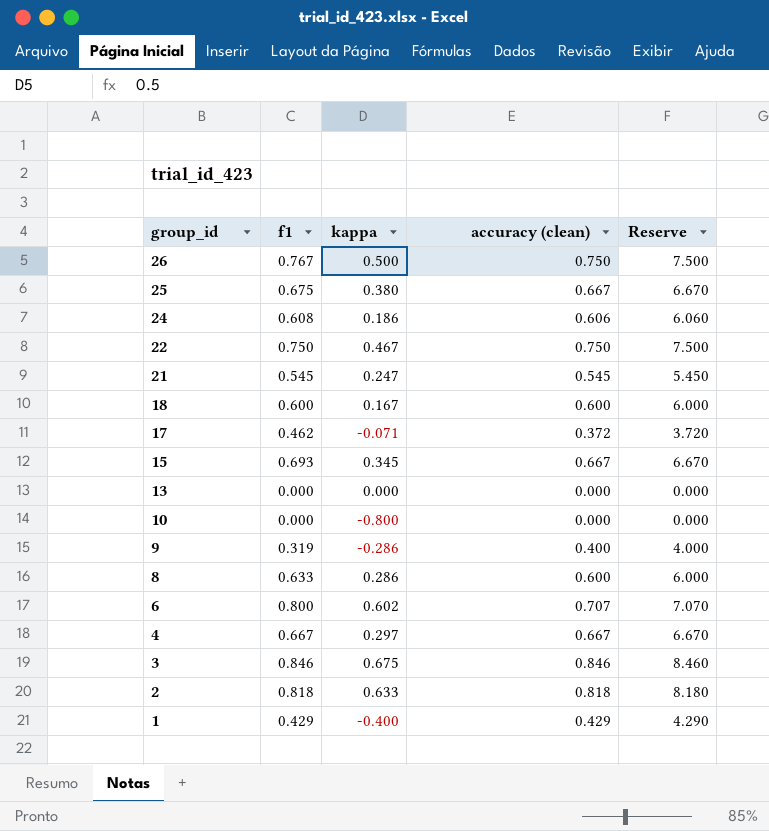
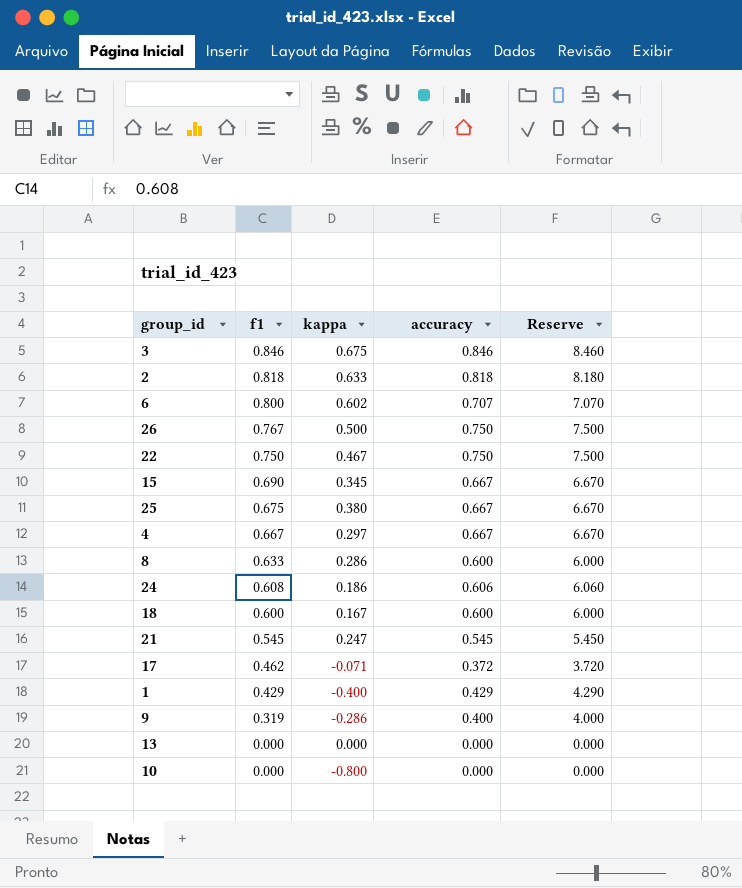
row order: group_id descending -> f1 descending
column name: accuracy (clean) -> accuracy
15 | f1: 0.693 -> 0.690

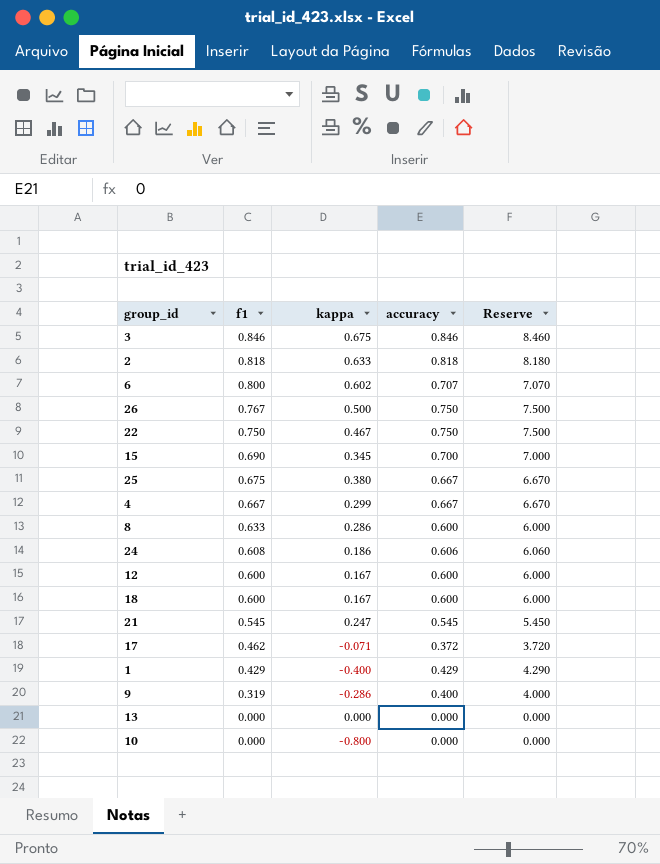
15 | accuracy: 0.667 -> 0.700
15 | Reserve: 6.670 -> 7.000
4 | kappa: 0.297 -> 0.299
row 12: none -> 0.600 | 0.167 | 0.600 | 6.000

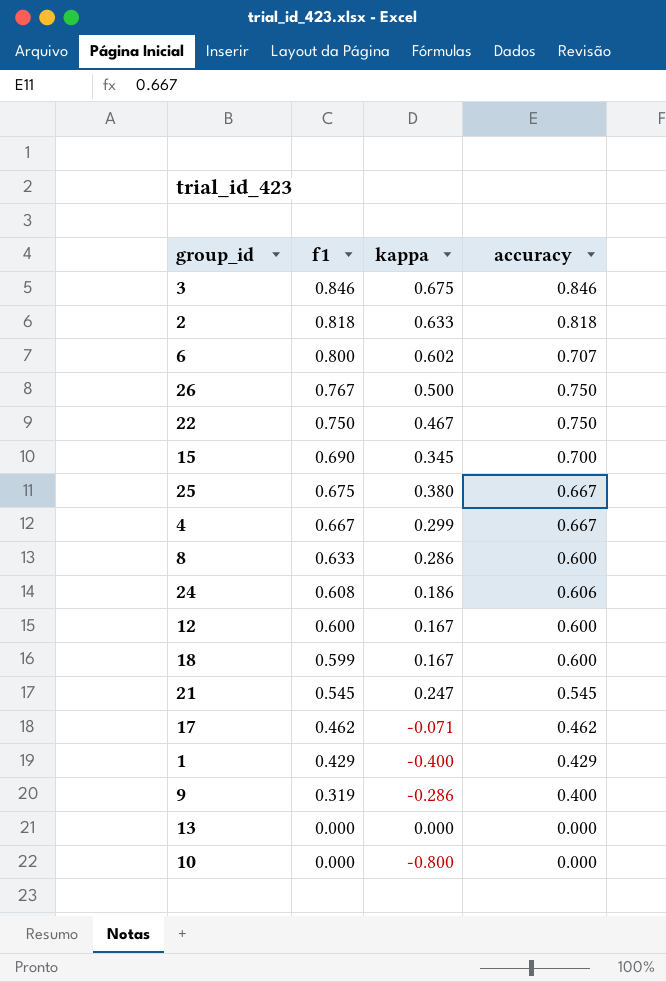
column Reserve | formula: [accuracy] * 10 -> none
18 | f1: 0.600 -> 0.599
17 | accuracy: 0.372 -> 0.462

